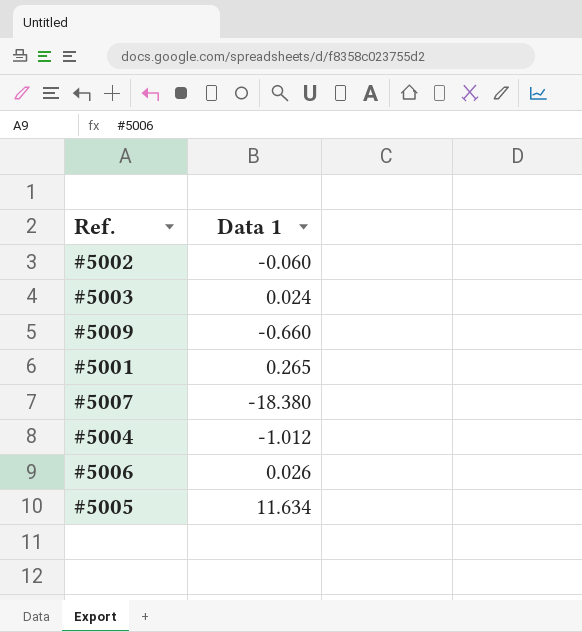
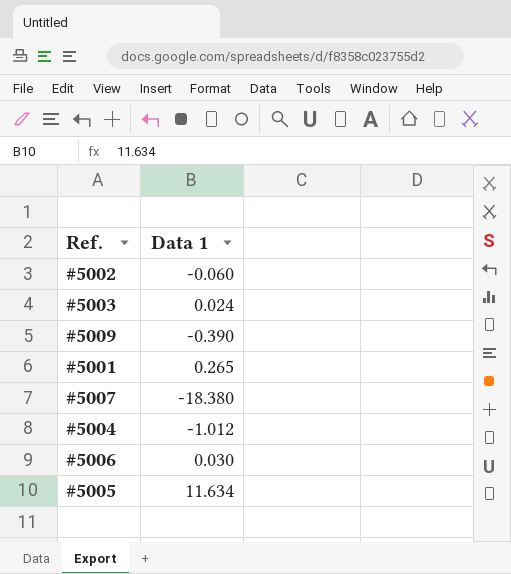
#5009 | Data 1: -0.660 -> -0.390
#5006 | Data 1: 0.026 -> 0.030

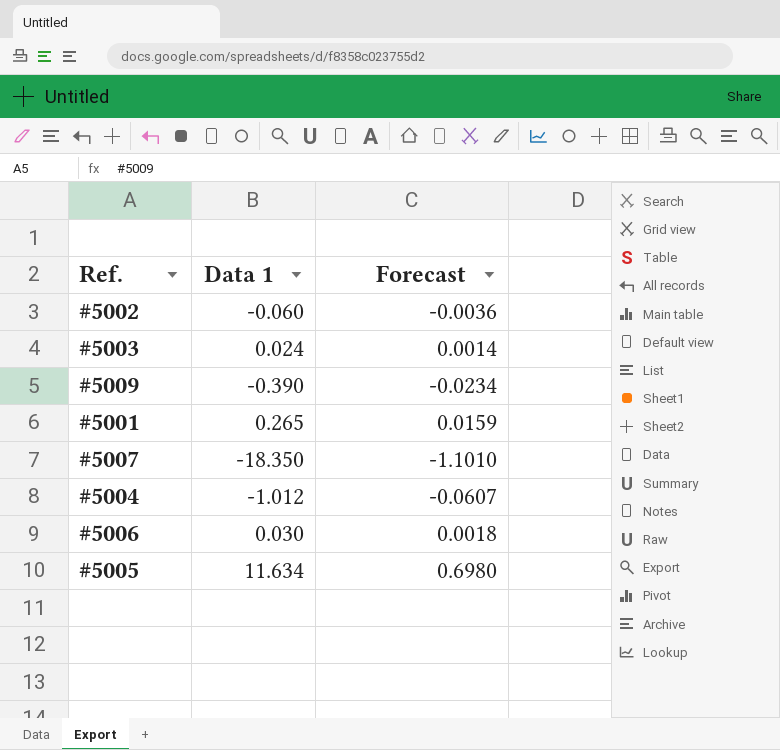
column Forecast | formula: none -> [Data 1] * 0.06
#5007 | Data 1: -18.380 -> -18.350

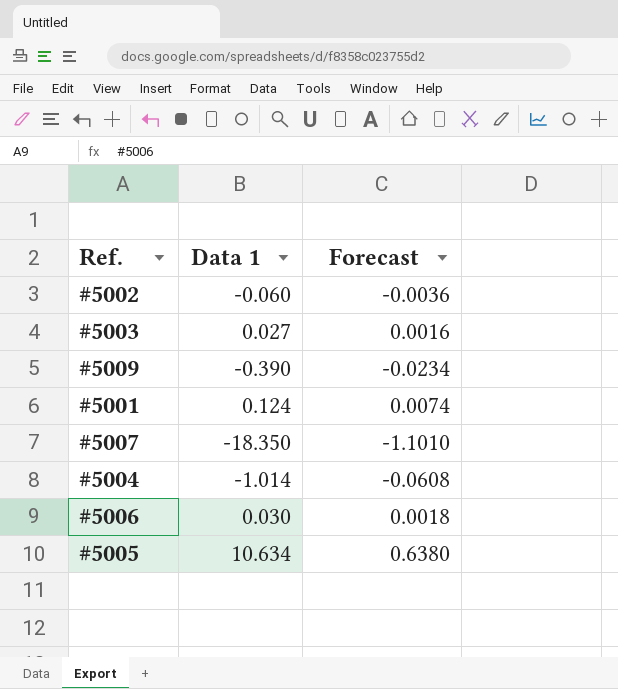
#5003 | Data 1: 0.024 -> 0.027
#5003 | Forecast: 0.0014 -> 0.0016
#5001 | Data 1: 0.265 -> 0.124
#5001 | Forecast: 0.0159 -> 0.0074
#5004 | Data 1: -1.012 -> -1.014
#5004 | Forecast: -0.0607 -> -0.0608
#5005 | Data 1: 11.634 -> 10.634
#5005 | Forecast: 0.6980 -> 0.6380

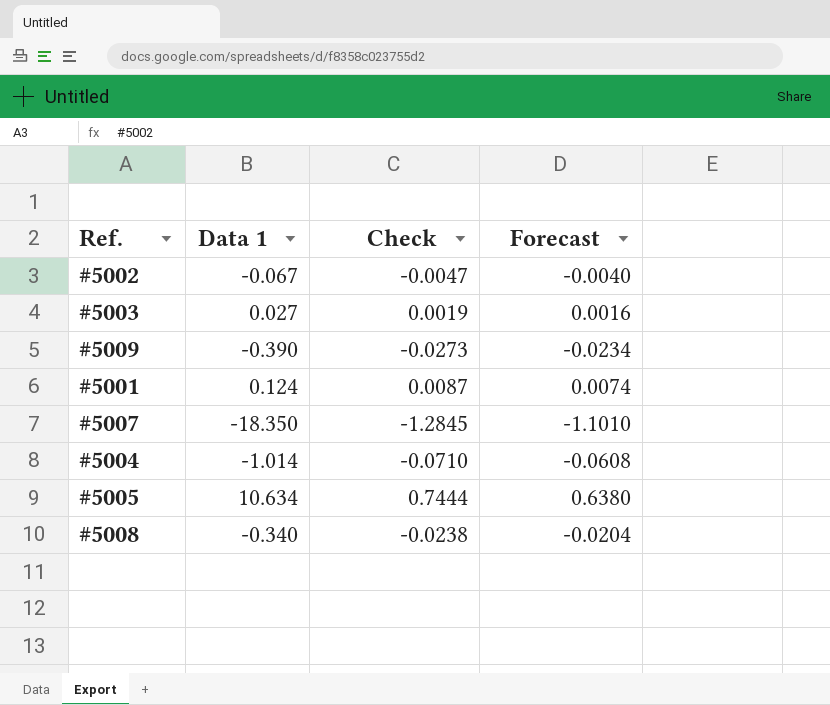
column Check | formula: none -> [Data 1] * 0.07
row #5006: 0.030 | 0.0018 -> none
#5002 | Data 1: -0.060 -> -0.067
#5002 | Forecast: -0.0036 -> -0.0040
row #5008: none -> -0.340 | -0.0238 | -0.0204

